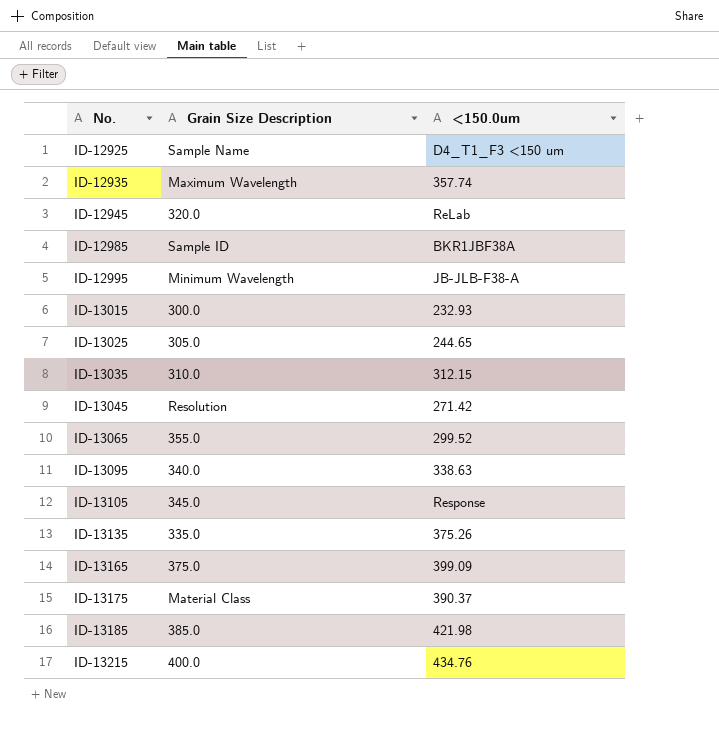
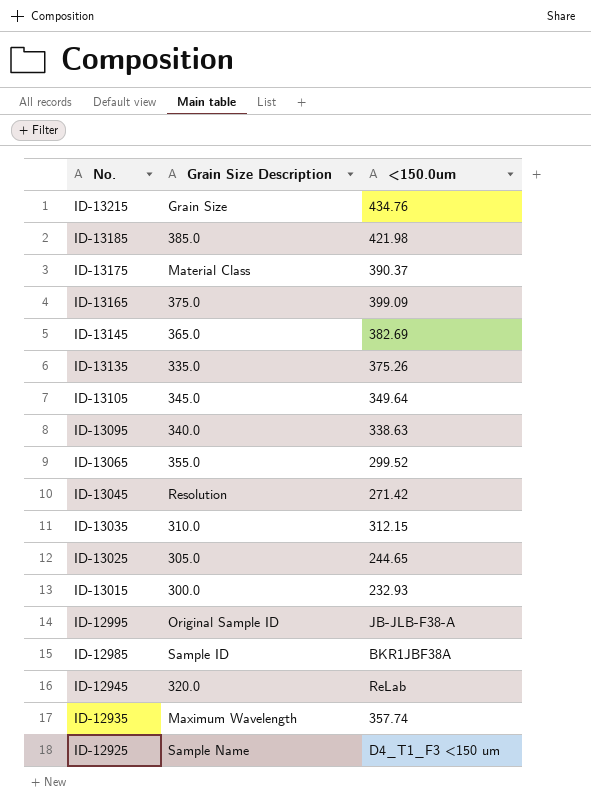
row order: No. ascending -> No. descending
ID-13215 | Grain Size Description: 400.0 -> Grain Size
row ID-13145: none -> 365.0 | 382.69
ID-13105 | <150.0um: Response -> 349.64
ID-12995 | Grain Size Description: Minimum Wavelength -> Original Sample ID

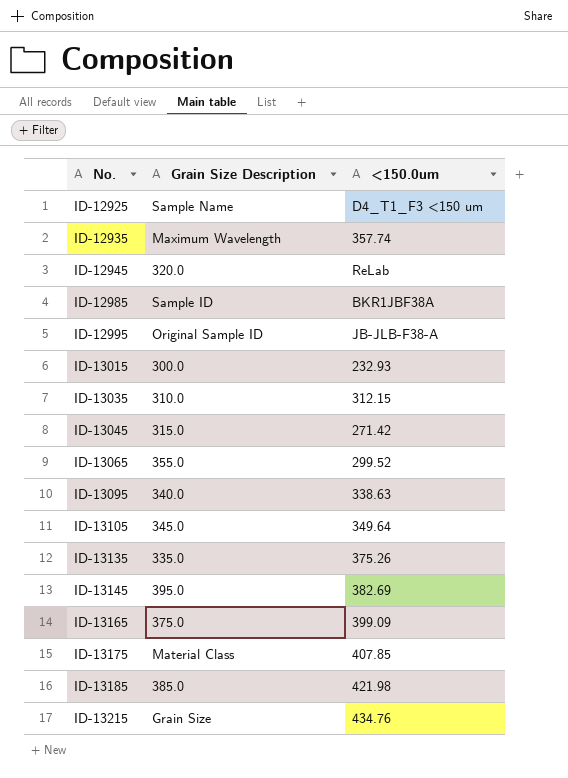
row order: No. descending -> No. ascending
row ID-13025: 305.0 | 244.65 -> none
ID-13045 | Grain Size Description: Resolution -> 315.0
ID-13145 | Grain Size Description: 365.0 -> 395.0
ID-13175 | <150.0um: 390.37 -> 407.85

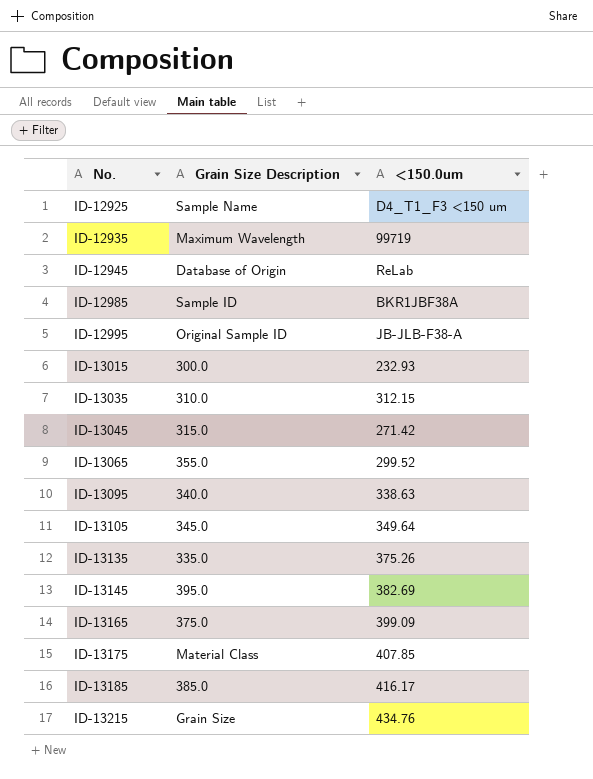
ID-12935 | <150.0um: 357.74 -> 99719
ID-12945 | Grain Size Description: 320.0 -> Database of Origin
ID-13185 | <150.0um: 421.98 -> 416.17

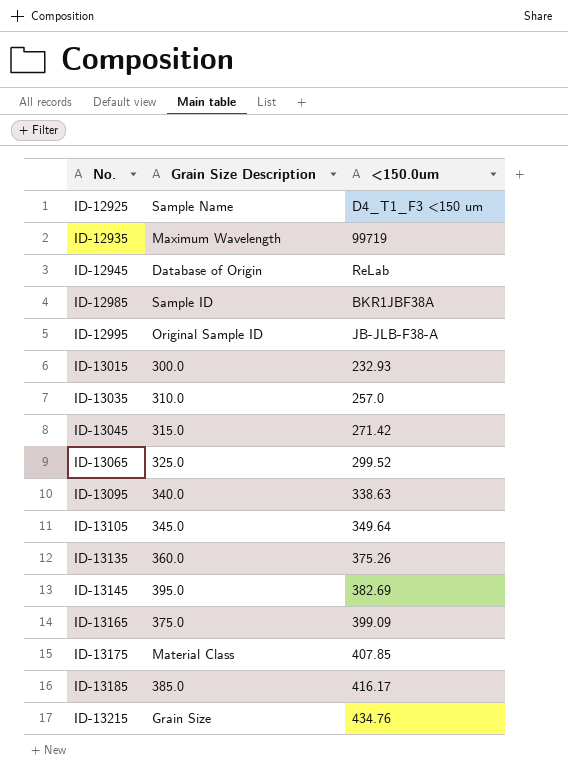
ID-13035 | <150.0um: 312.15 -> 257.0
ID-13065 | Grain Size Description: 355.0 -> 325.0
ID-13135 | Grain Size Description: 335.0 -> 360.0

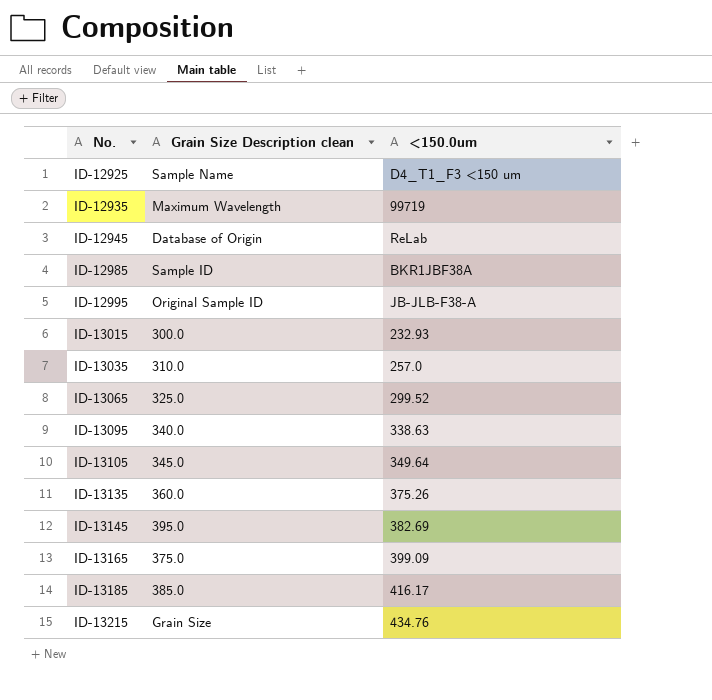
column name: Grain Size Description -> Grain Size Description clean
row ID-13045: 315.0 | 271.42 -> none
row ID-13175: Material Class | 407.85 -> none

